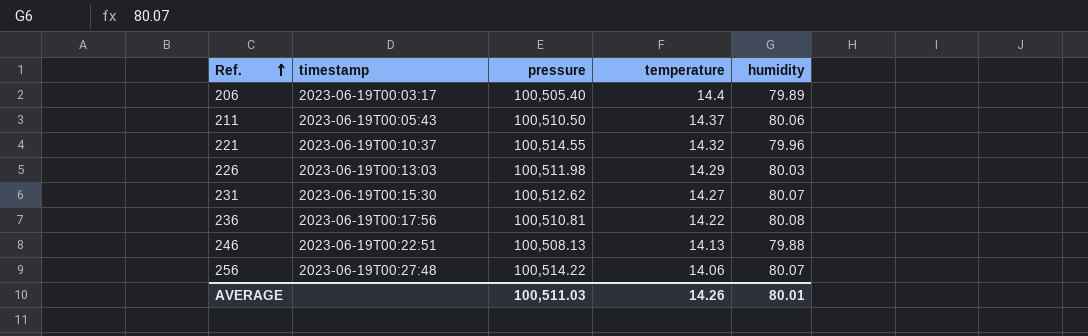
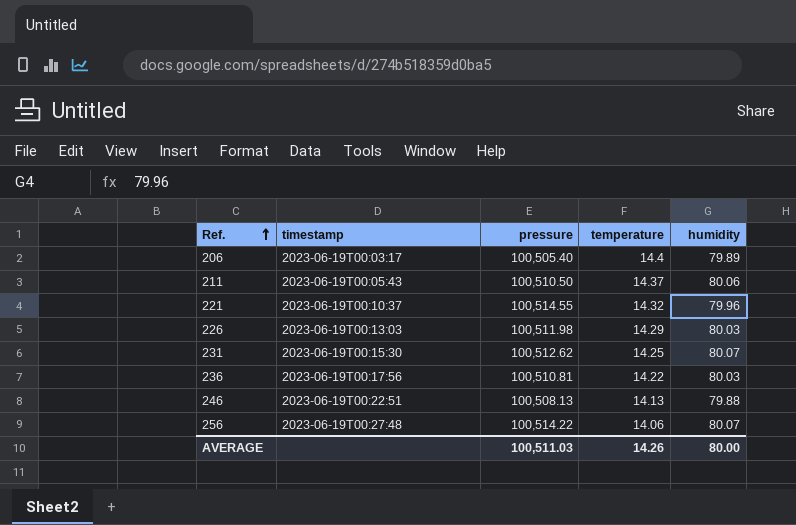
231 | temperature: 14.27 -> 14.25
236 | humidity: 80.08 -> 80.03
AVERAGE | humidity: 80.01 -> 80.00

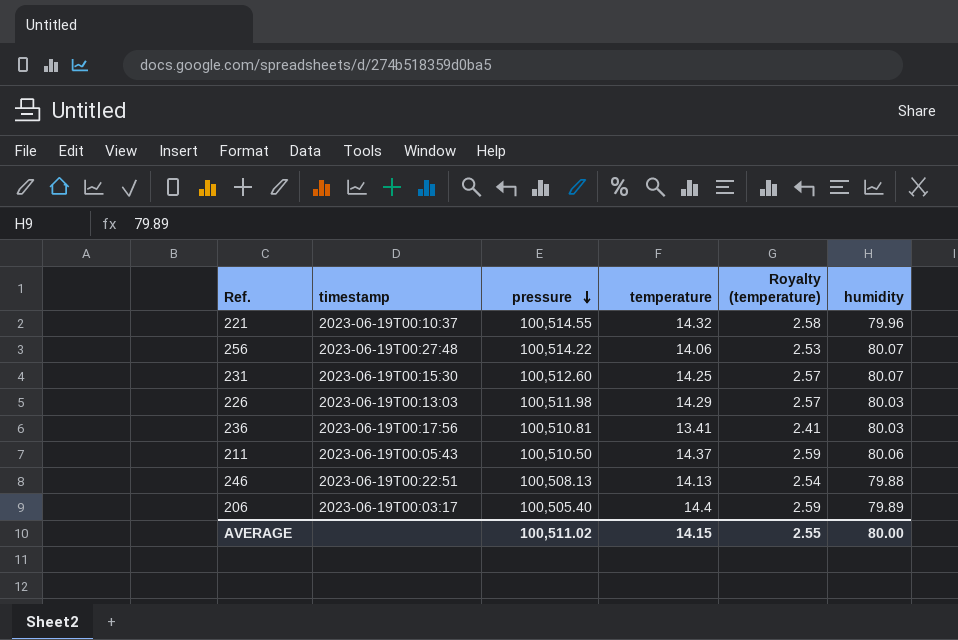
row order: Ref. ascending -> pressure descending
column Royalty (temperature) | formula: none -> [temperature] * 0.18
231 | pressure: 100,512.62 -> 100,512.60
236 | temperature: 14.22 -> 13.41
AVERAGE | pressure: 100,511.03 -> 100,511.02
AVERAGE | temperature: 14.26 -> 14.15

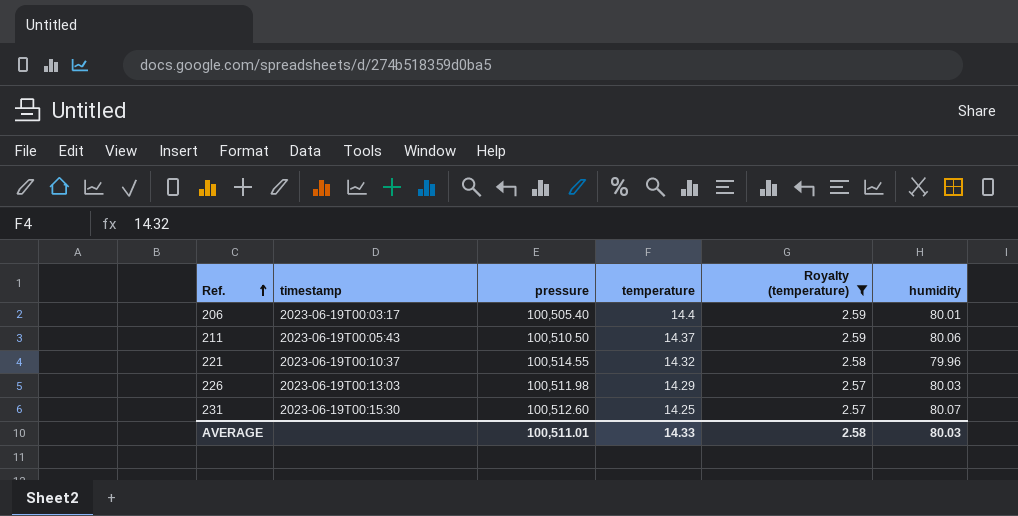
filter: none -> Royalty (temperature) >= 2.57
row order: pressure descending -> Ref. ascending
206 | humidity: 79.89 -> 80.01
AVERAGE | pressure: 100,511.02 -> 100,511.01
AVERAGE | temperature: 14.15 -> 14.33
AVERAGE | Royalty (temperature): 2.55 -> 2.58
AVERAGE | humidity: 80.00 -> 80.03

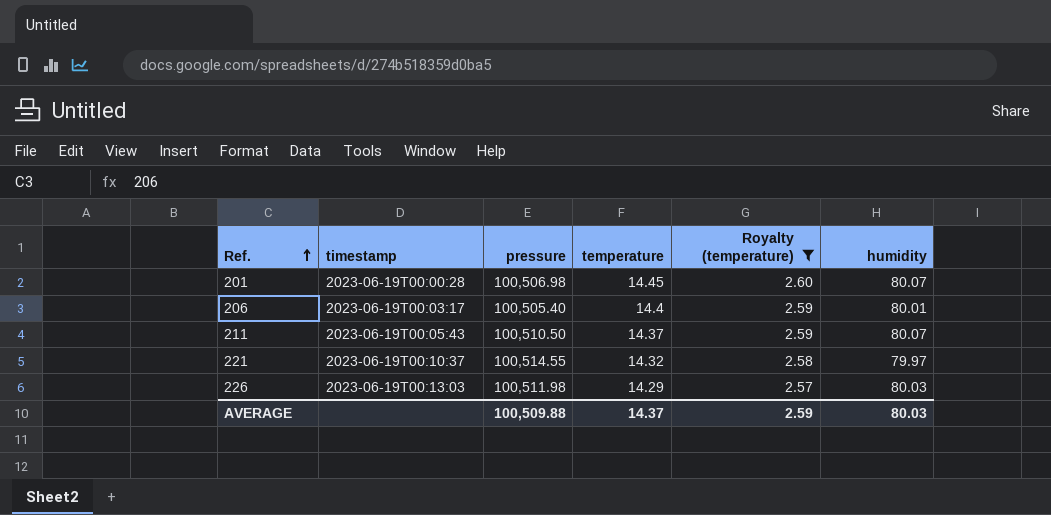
row 231: 2023-06-19T00:15:30 | 100,512.60 | 14.25 | 2.57 | 80.07 -> none
row 201: none -> 2023-06-19T00:00:28 | 100,506.98 | 14.45 | 2.60 | 80.07
211 | humidity: 80.06 -> 80.07
221 | humidity: 79.96 -> 79.97
AVERAGE | pressure: 100,511.01 -> 100,509.88
AVERAGE | temperature: 14.33 -> 14.37
AVERAGE | Royalty (temperature): 2.58 -> 2.59

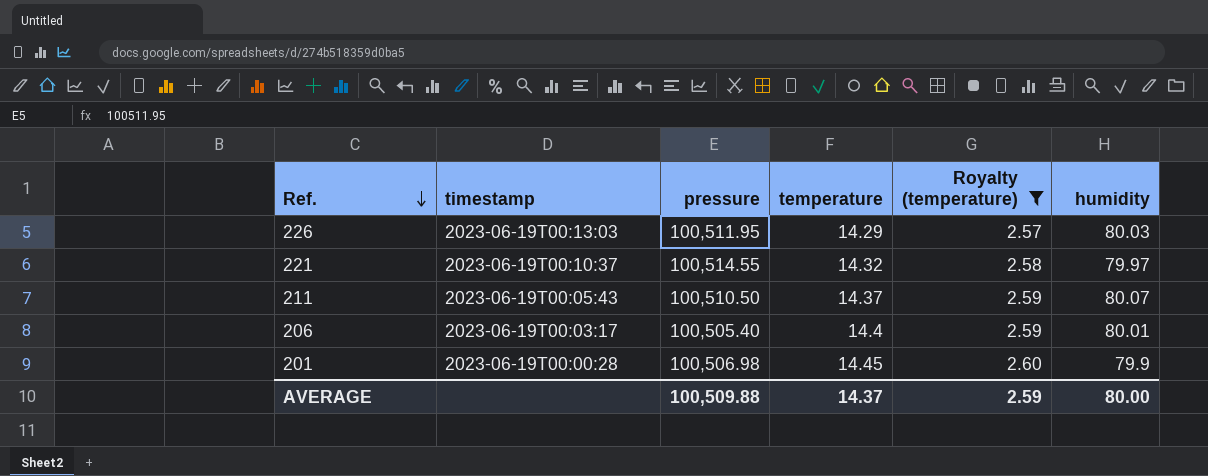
row order: Ref. ascending -> Ref. descending
226 | pressure: 100,511.98 -> 100,511.95
201 | humidity: 80.07 -> 79.9
AVERAGE | humidity: 80.03 -> 80.00

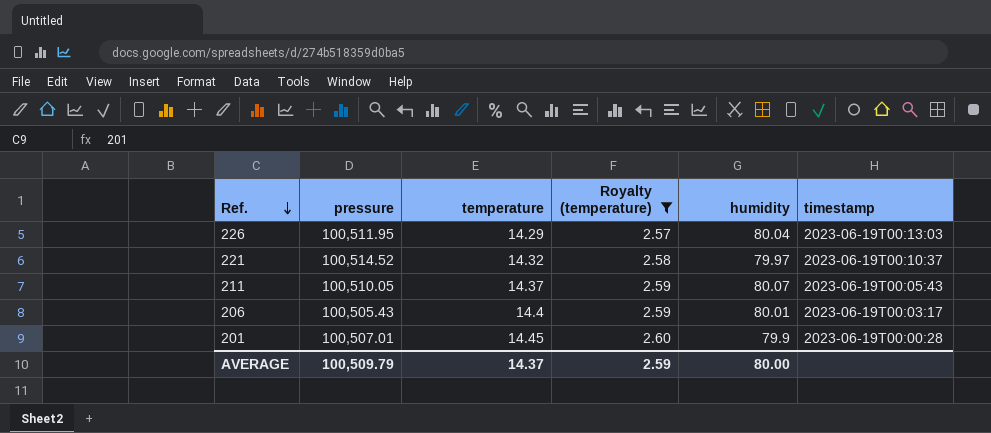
column timestamp | position: 2 -> 6
226 | humidity: 80.03 -> 80.04
221 | pressure: 100,514.55 -> 100,514.52
211 | pressure: 100,510.50 -> 100,510.05
206 | pressure: 100,505.40 -> 100,505.43
201 | pressure: 100,506.98 -> 100,507.01
AVERAGE | pressure: 100,509.88 -> 100,509.79

